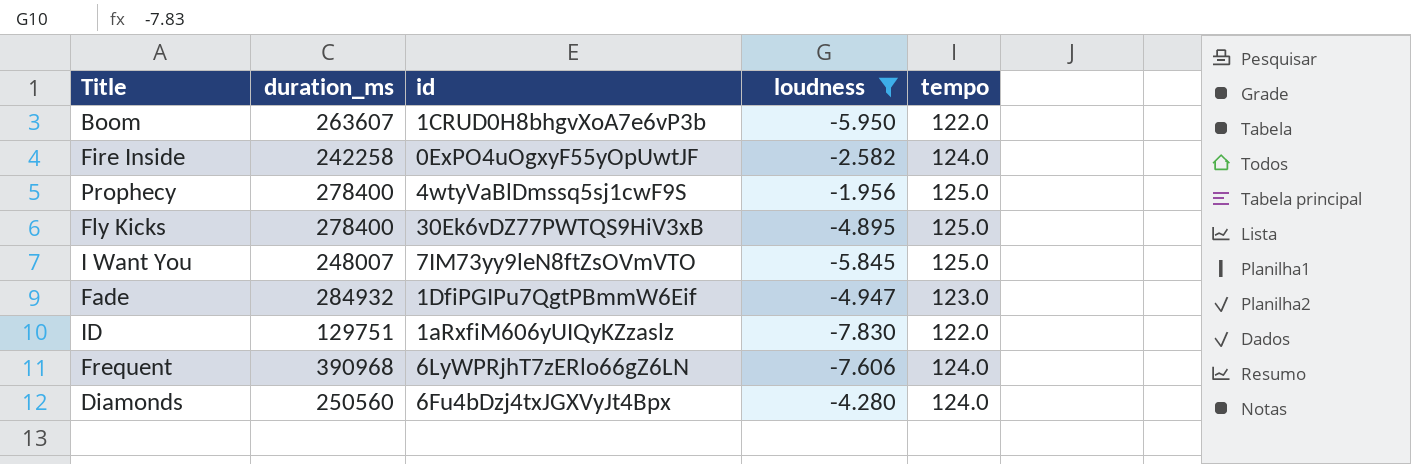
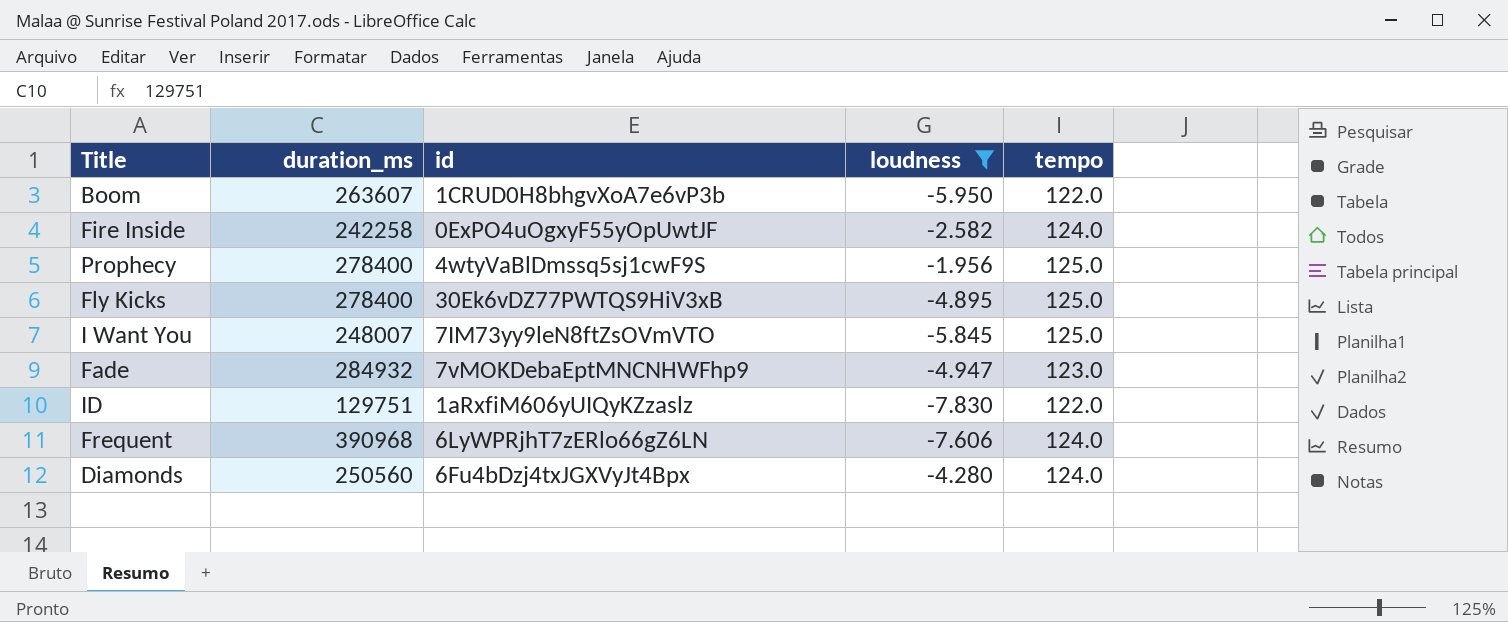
Fade | id: 1DfiPGIPu7QgtPBmmW6Eif -> 7vMOKDebaEptMNCNHWFhp9

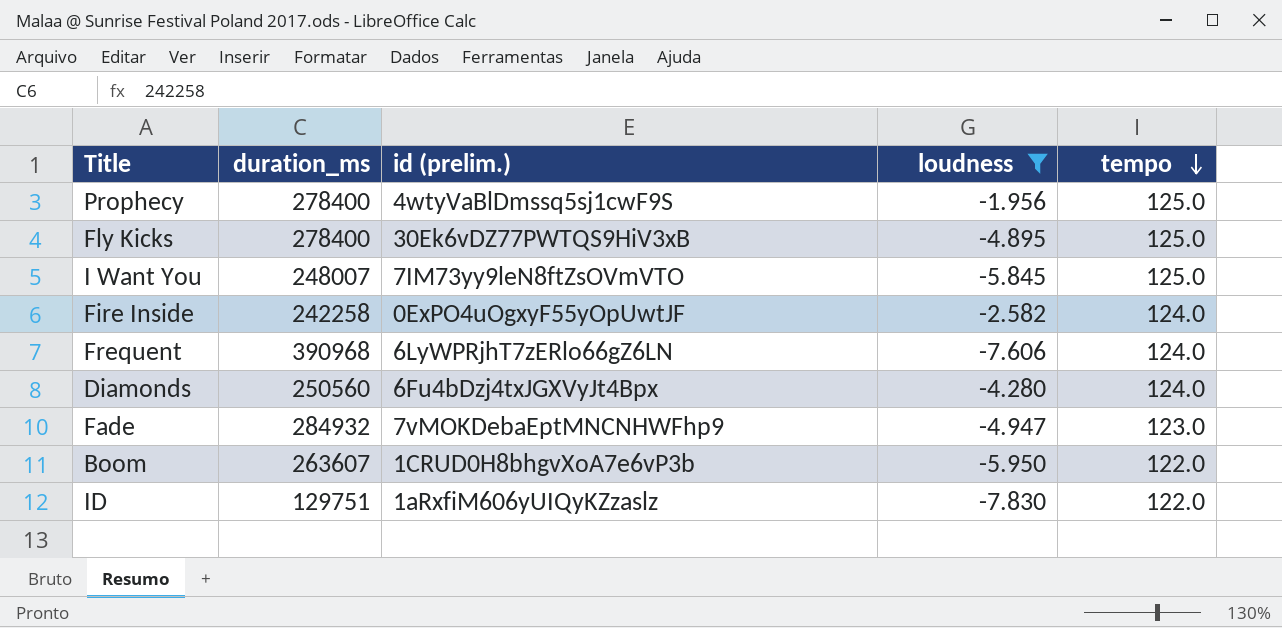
row order: none -> tempo descending
column name: id -> id (prelim.)

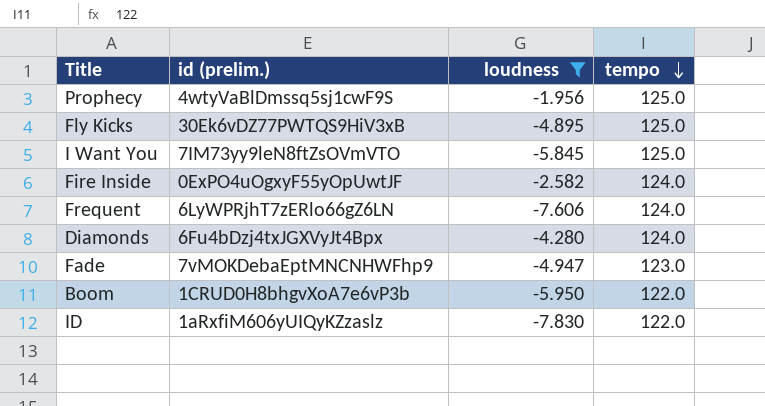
column duration_ms | position: 2 -> none

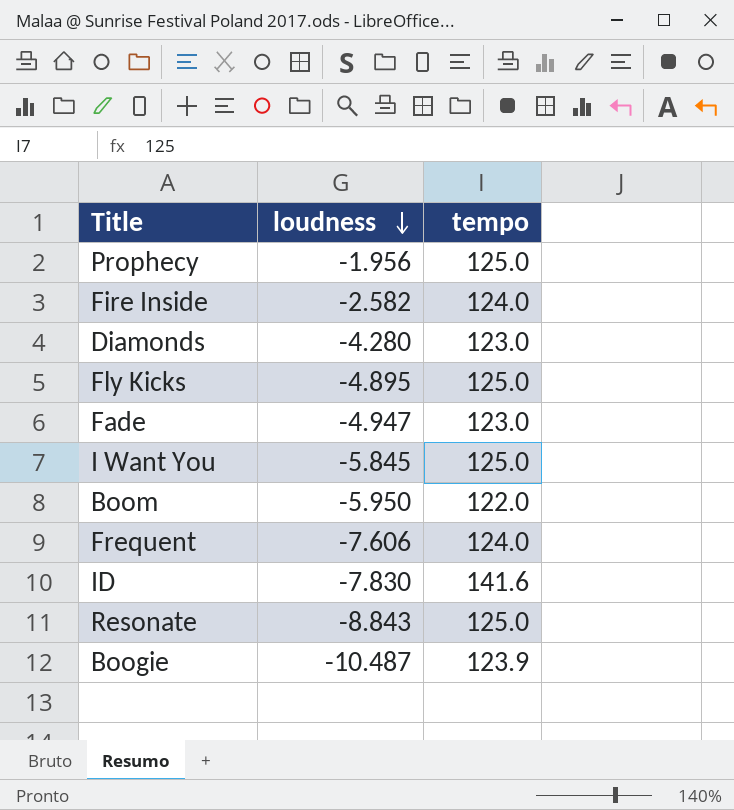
filter: loudness >= -7.830 -> none
row order: tempo descending -> loudness descending
column id (prelim.) | position: 2 -> none
Diamonds | tempo: 124.0 -> 123.0
ID | tempo: 122.0 -> 141.6

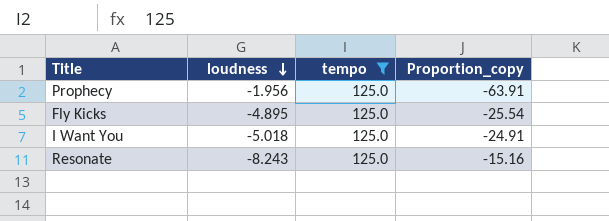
filter: none -> tempo = 125.0
column Proportion_copy | formula: none -> [tempo] / [loudness]
I Want You | loudness: -5.845 -> -5.018
Resonate | loudness: -8.843 -> -8.243

